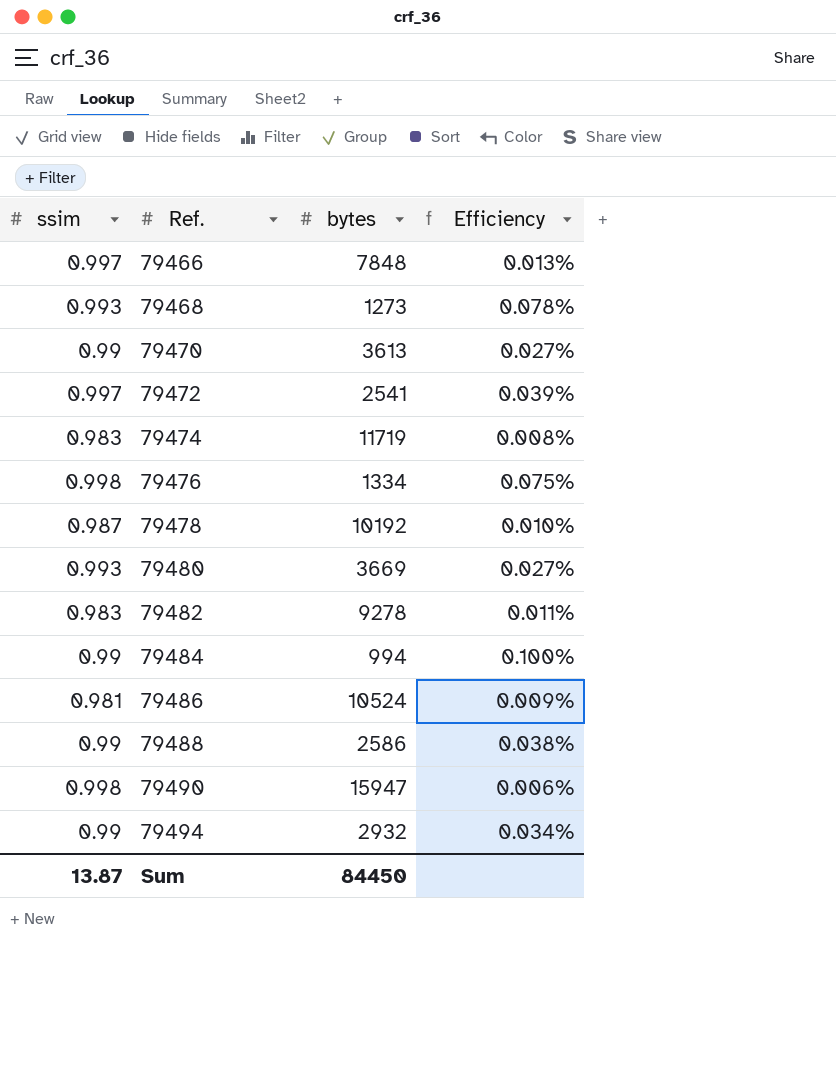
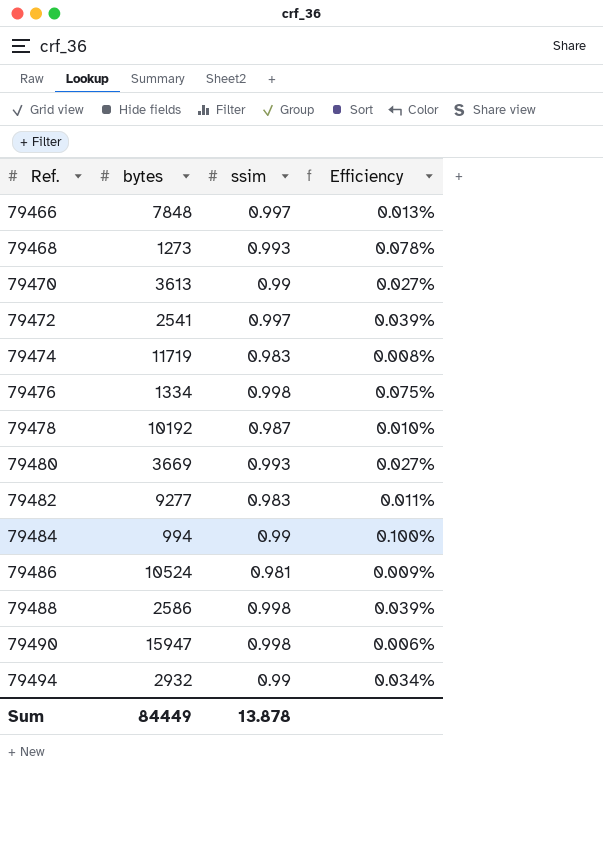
column ssim | position: 1 -> 3
79482 | bytes: 9278 -> 9277
79488 | ssim: 0.99 -> 0.998
79488 | Efficiency: 0.038% -> 0.039%
Sum | bytes: 84450 -> 84449
Sum | ssim: 13.87 -> 13.878

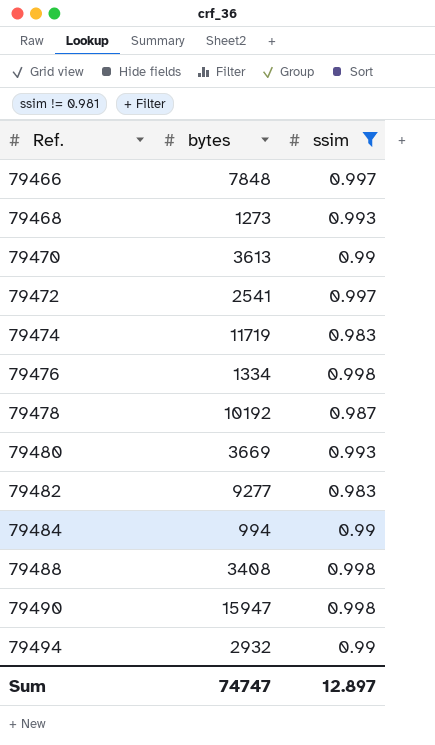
filter: none -> ssim != 0.981
column Efficiency | formula: [ssim] / [bytes] -> none
79488 | bytes: 2586 -> 3408
Sum | bytes: 84449 -> 74747
Sum | ssim: 13.878 -> 12.897

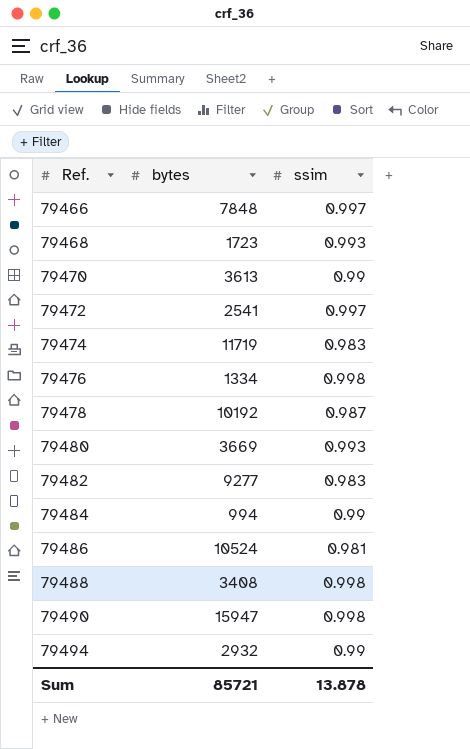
filter: ssim != 0.981 -> none
79468 | bytes: 1273 -> 1723
Sum | bytes: 74747 -> 85721
Sum | ssim: 12.897 -> 13.878

